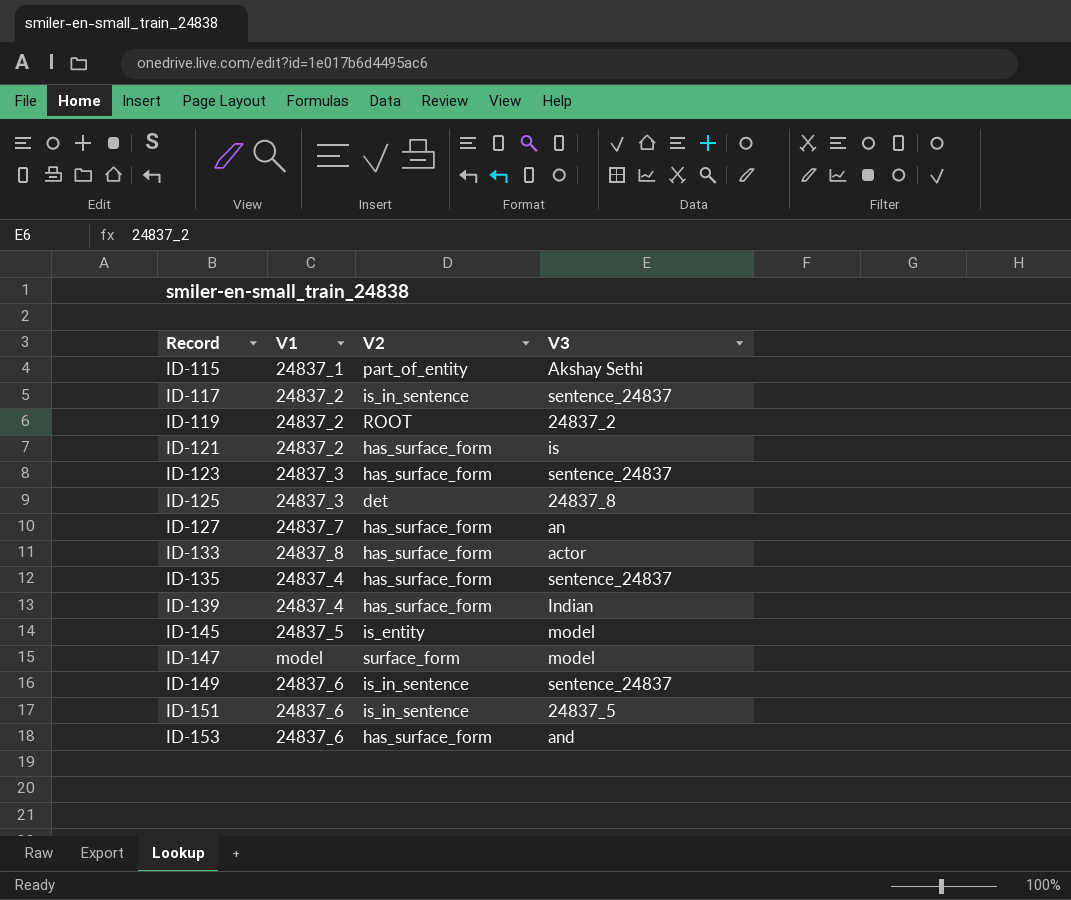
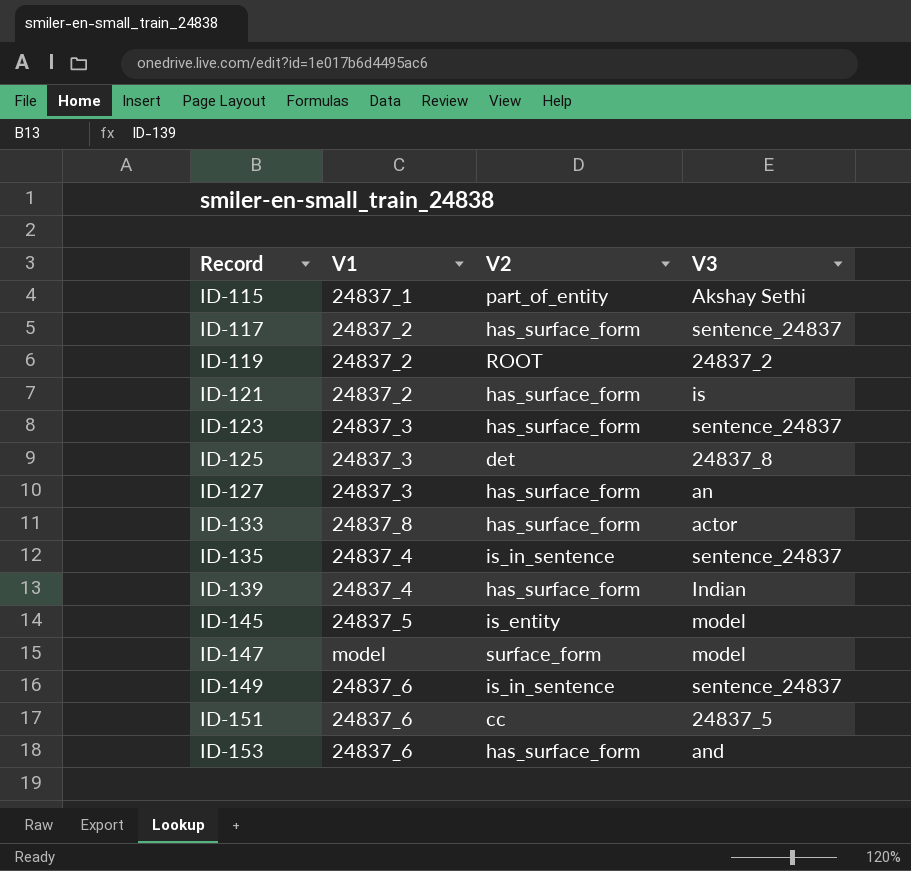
ID-117 | V2: is_in_sentence -> has_surface_form
ID-127 | V1: 24837_7 -> 24837_3
ID-135 | V2: has_surface_form -> is_in_sentence
ID-151 | V2: is_in_sentence -> cc

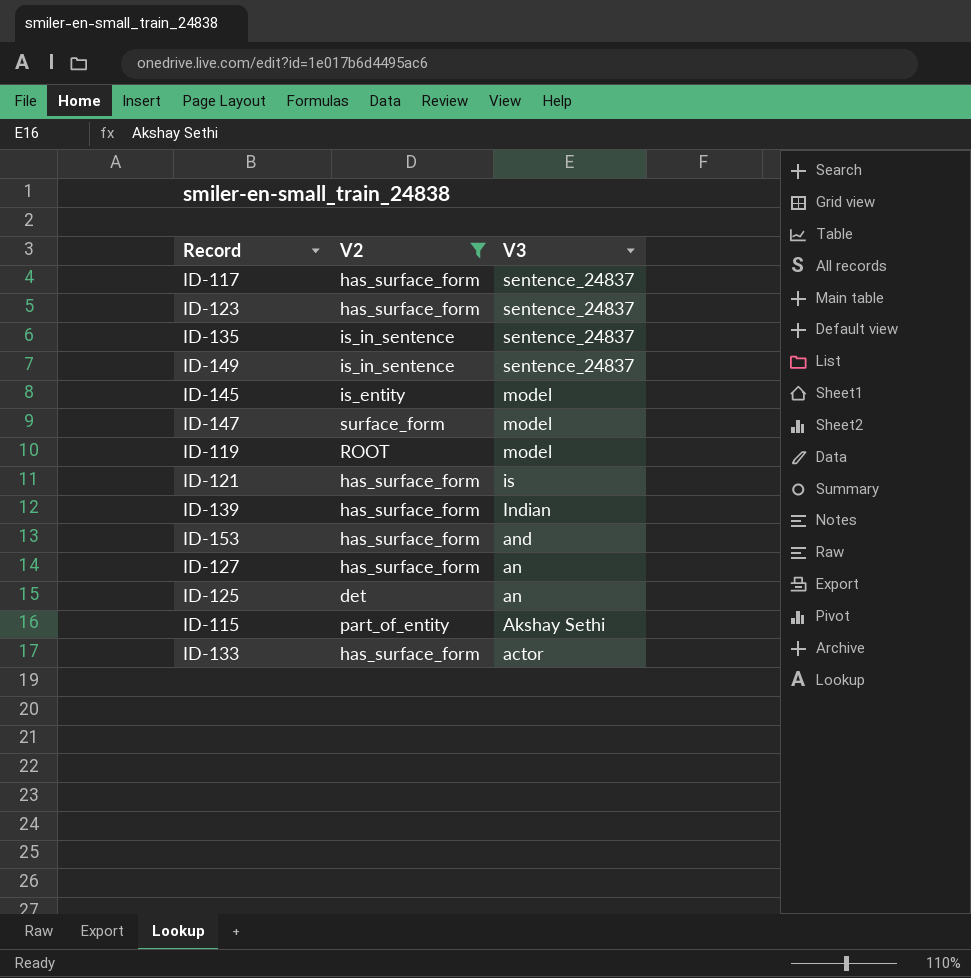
filter: none -> V2 != cc
row order: Record ascending -> V3 descending
column V1 | position: 2 -> none
ID-119 | V3: 24837_2 -> model
ID-125 | V3: 24837_8 -> an

